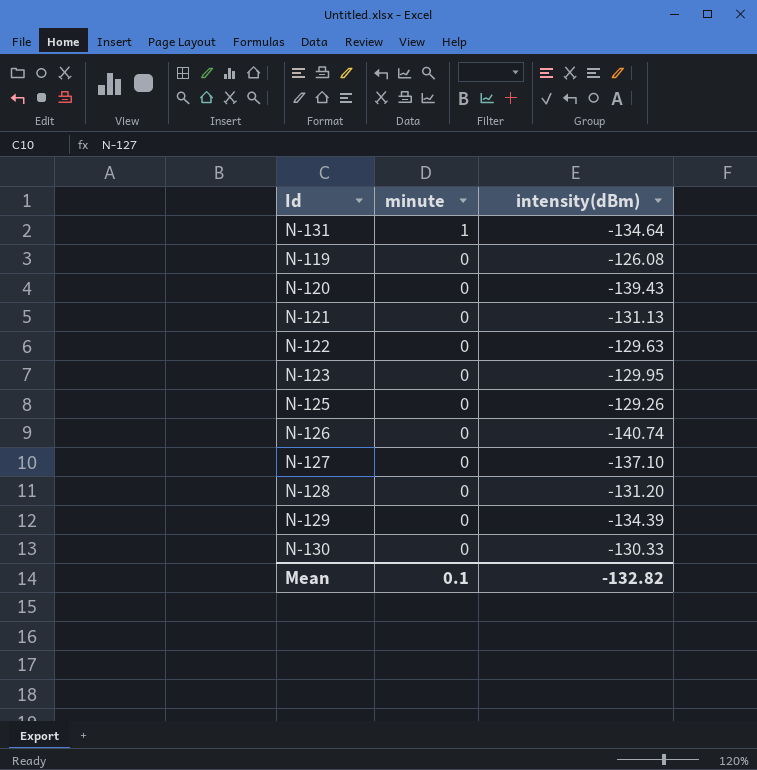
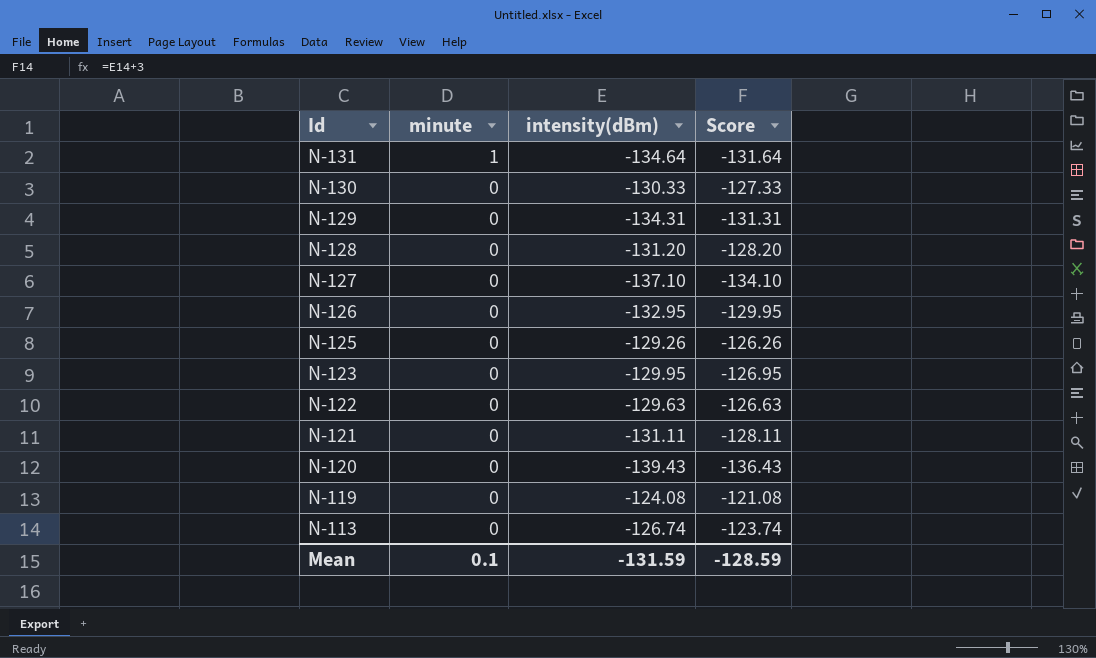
row order: minute descending -> Id descending
column Score | formula: none -> [intensity(dBm)] + 3
N-129 | intensity(dBm): -134.39 -> -134.31
N-126 | intensity(dBm): -140.74 -> -132.95
N-121 | intensity(dBm): -131.13 -> -131.11
N-119 | intensity(dBm): -126.08 -> -124.08
row N-113: none -> 0 | -126.74 | -123.74
Mean | intensity(dBm): -132.82 -> -131.59

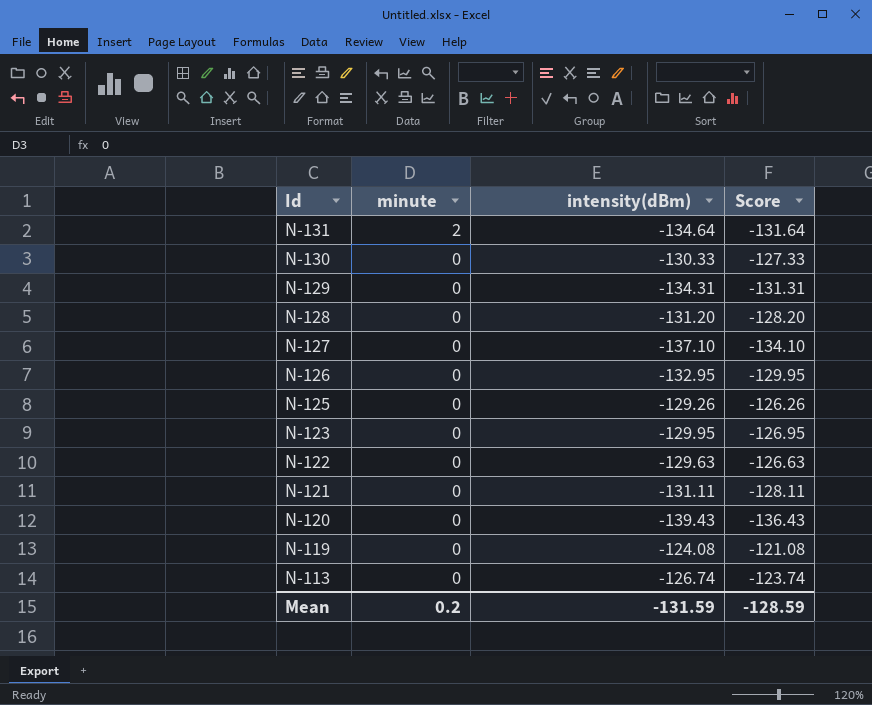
N-131 | minute: 1 -> 2
Mean | minute: 0.1 -> 0.2

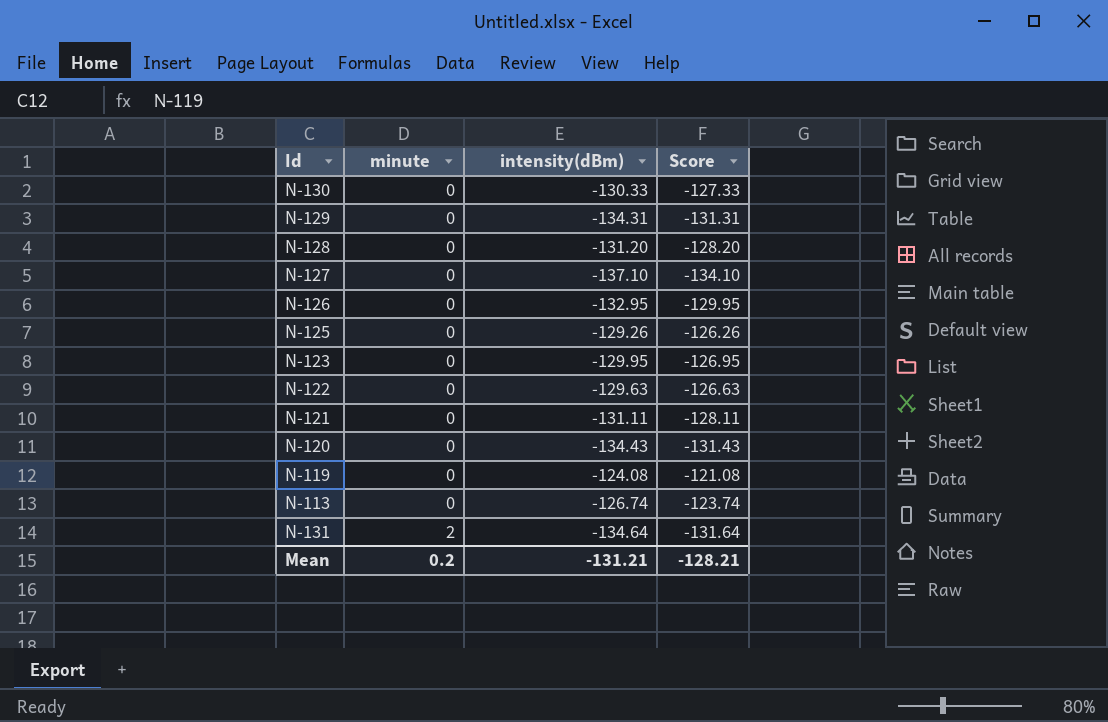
row order: Id descending -> minute ascending
N-120 | intensity(dBm): -139.43 -> -134.43
N-120 | Score: -136.43 -> -131.43
Mean | intensity(dBm): -131.59 -> -131.21
Mean | Score: -128.59 -> -128.21

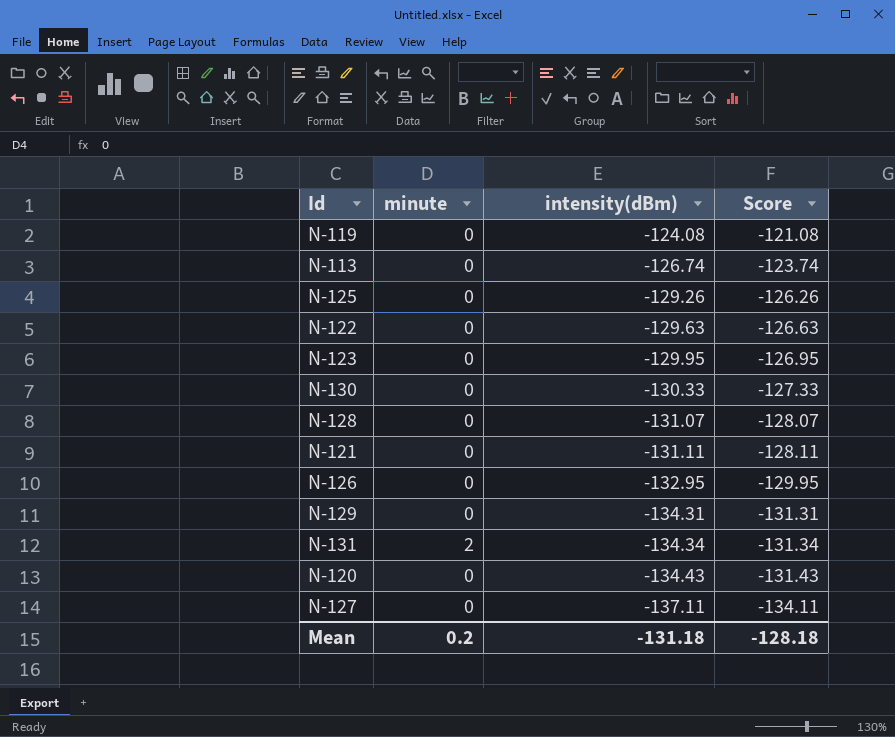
row order: minute ascending -> intensity(dBm) descending
N-128 | intensity(dBm): -131.20 -> -131.07
N-128 | Score: -128.20 -> -128.07
N-131 | intensity(dBm): -134.64 -> -134.34
N-131 | Score: -131.64 -> -131.34
N-127 | intensity(dBm): -137.10 -> -137.11
N-127 | Score: -134.10 -> -134.11
Mean | intensity(dBm): -131.21 -> -131.18
Mean | Score: -128.21 -> -128.18

